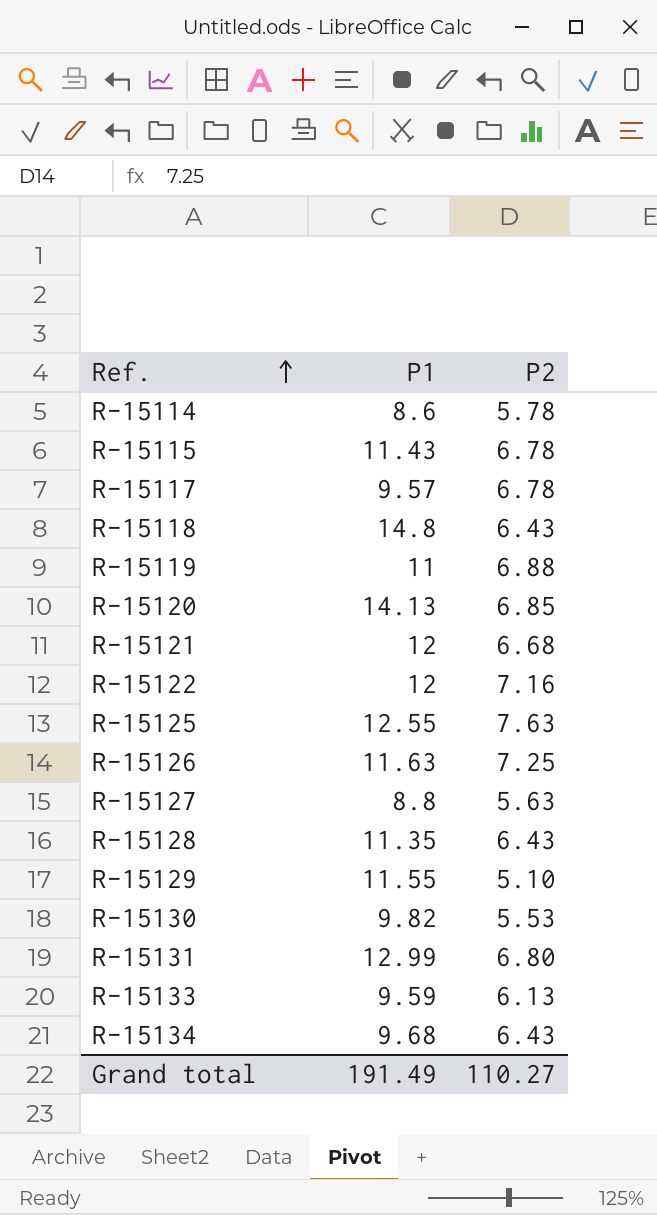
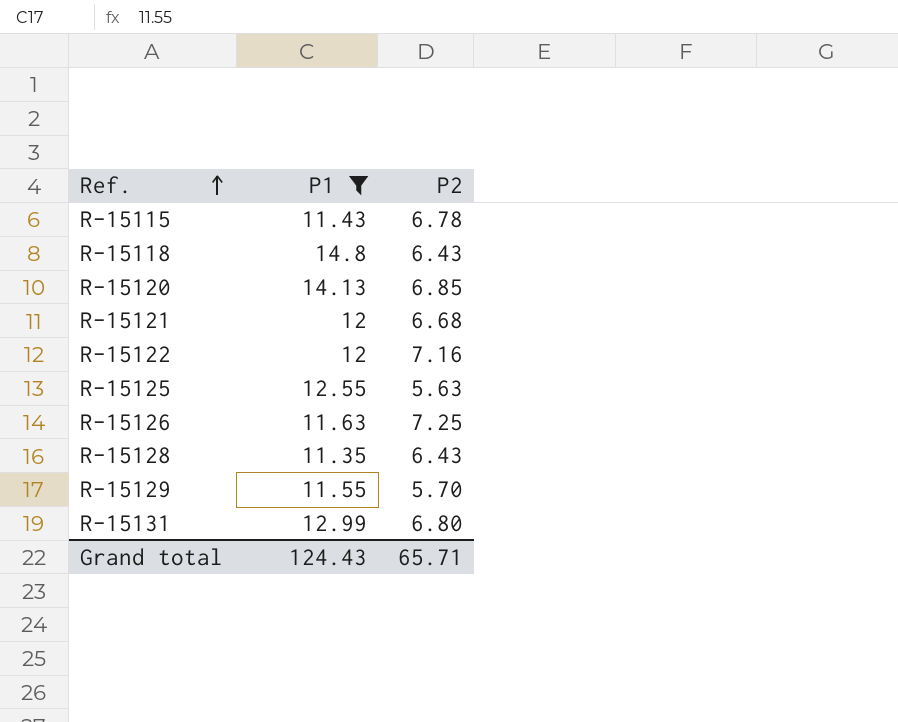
filter: none -> P1 >= 11.35
R-15125 | P2: 7.63 -> 5.63
R-15129 | P2: 5.10 -> 5.70
Grand total | P1: 191.49 -> 124.43
Grand total | P2: 110.27 -> 65.71

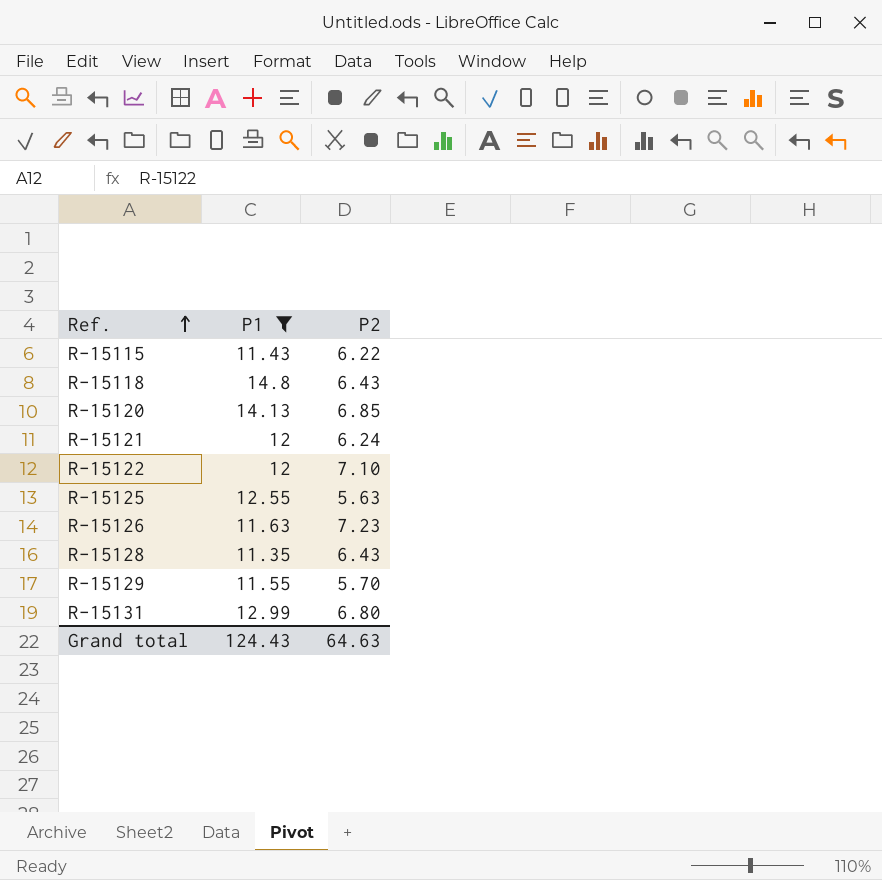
R-15115 | P2: 6.78 -> 6.22
R-15121 | P2: 6.68 -> 6.24
R-15122 | P2: 7.16 -> 7.10
R-15126 | P2: 7.25 -> 7.23
Grand total | P2: 65.71 -> 64.63

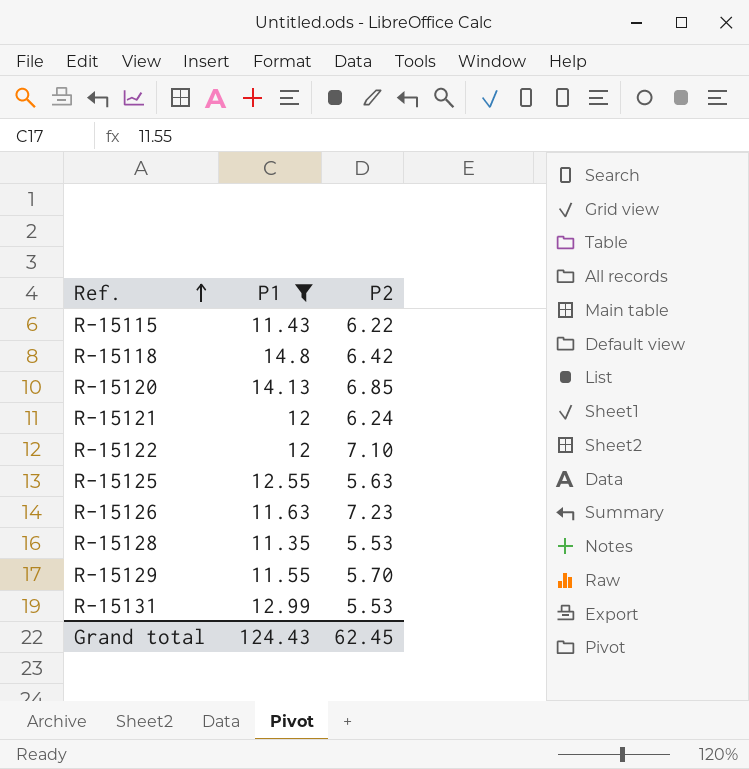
R-15118 | P2: 6.43 -> 6.42
R-15128 | P2: 6.43 -> 5.53
R-15131 | P2: 6.80 -> 5.53
Grand total | P2: 64.63 -> 62.45

